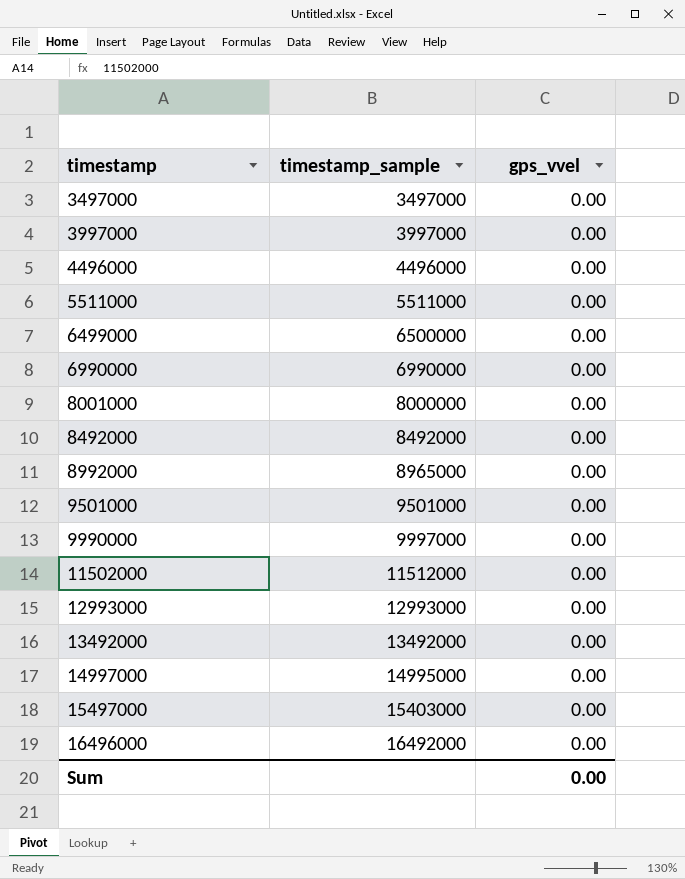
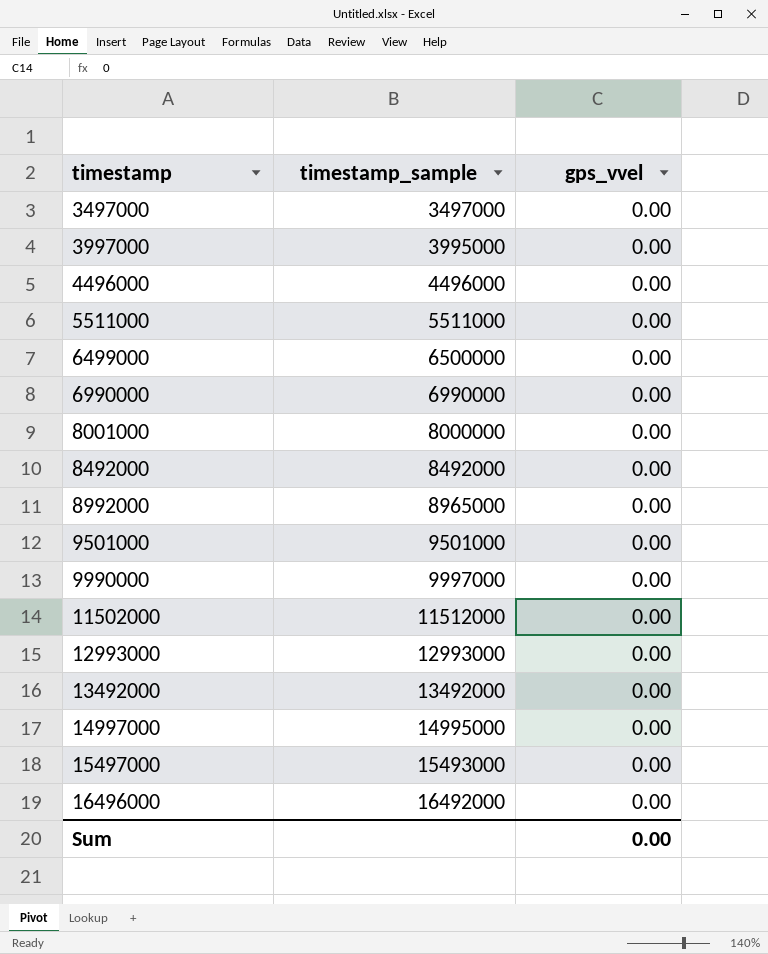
3997000 | timestamp_sample: 3997000 -> 3995000
15497000 | timestamp_sample: 15403000 -> 15493000

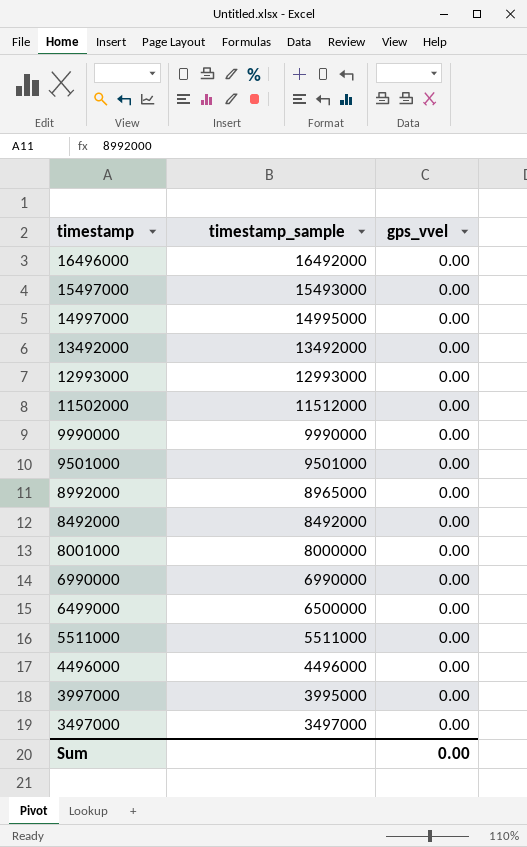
row order: timestamp ascending -> timestamp descending
9990000 | timestamp_sample: 9997000 -> 9990000

